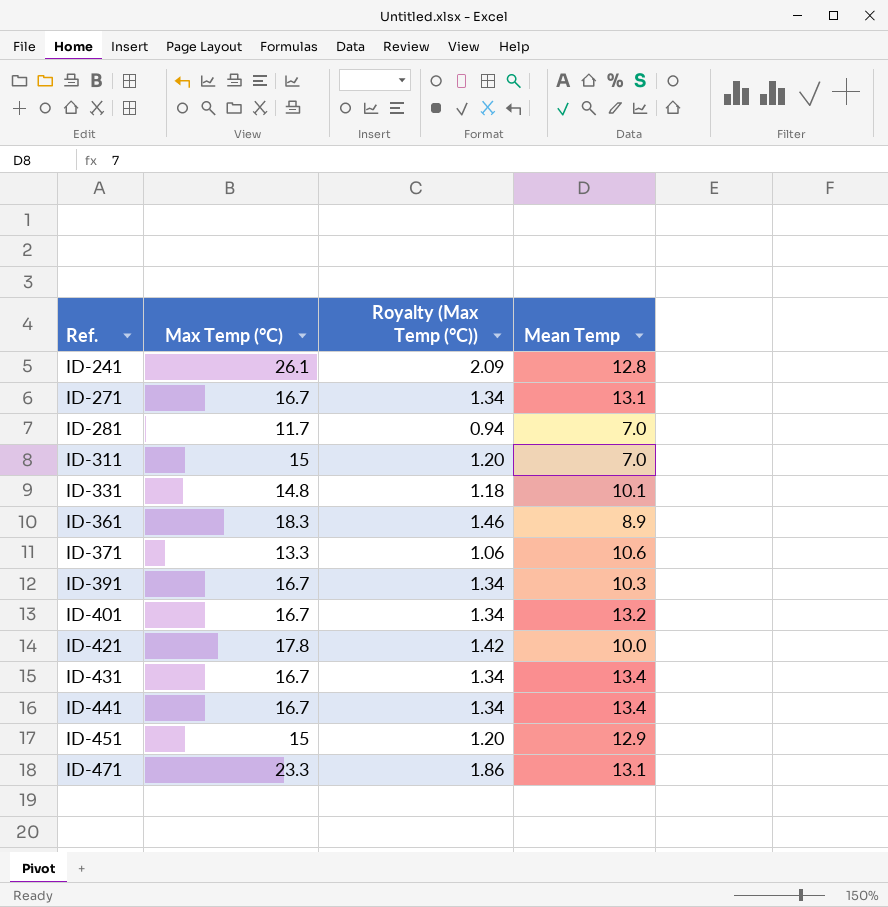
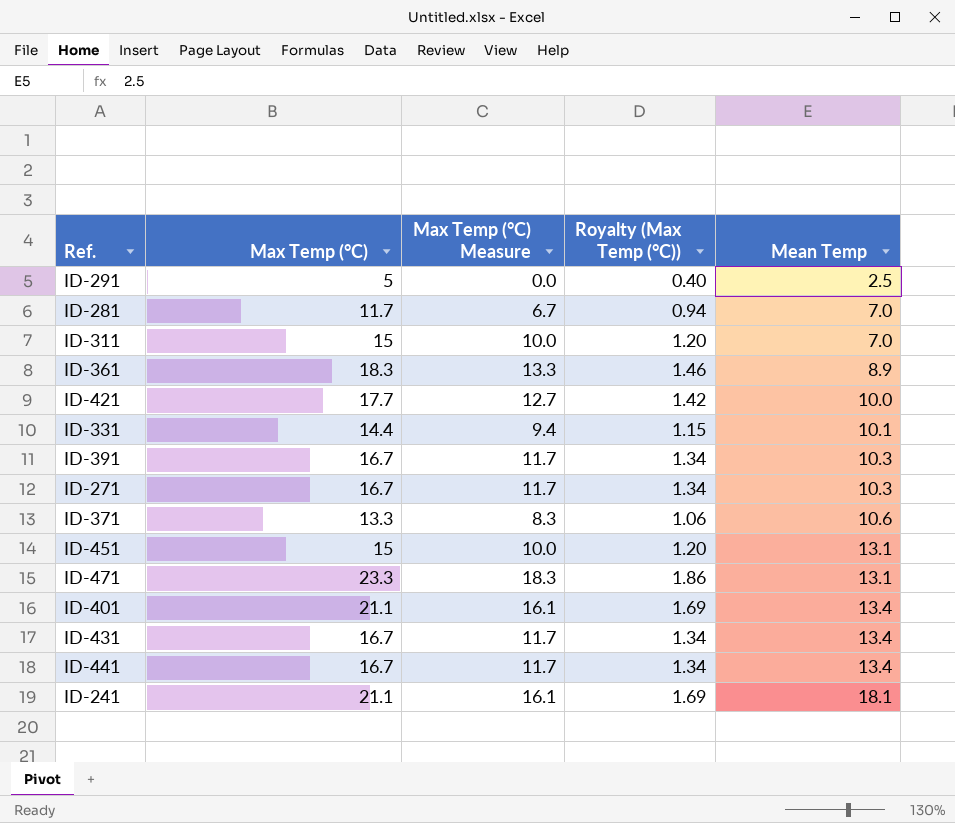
row order: Ref. ascending -> Mean Temp ascending
column Max Temp (°C) Measure | formula: none -> [Max Temp (°C)] - 5
row ID-291: none -> 5 | 0.0 | 0.40 | 2.5
ID-421 | Max Temp (°C): 17.8 -> 17.7
ID-331 | Max Temp (°C): 14.8 -> 14.4
ID-331 | Royalty (Max Temp (°C)): 1.18 -> 1.15
ID-271 | Mean Temp: 13.1 -> 10.3
ID-451 | Mean Temp: 12.9 -> 13.1
ID-401 | Max Temp (°C): 16.7 -> 21.1
ID-401 | Royalty (Max Temp (°C)): 1.34 -> 1.69
ID-401 | Mean Temp: 13.2 -> 13.4
ID-241 | Max Temp (°C): 26.1 -> 21.1
ID-241 | Royalty (Max Temp (°C)): 2.09 -> 1.69
ID-241 | Mean Temp: 12.8 -> 18.1

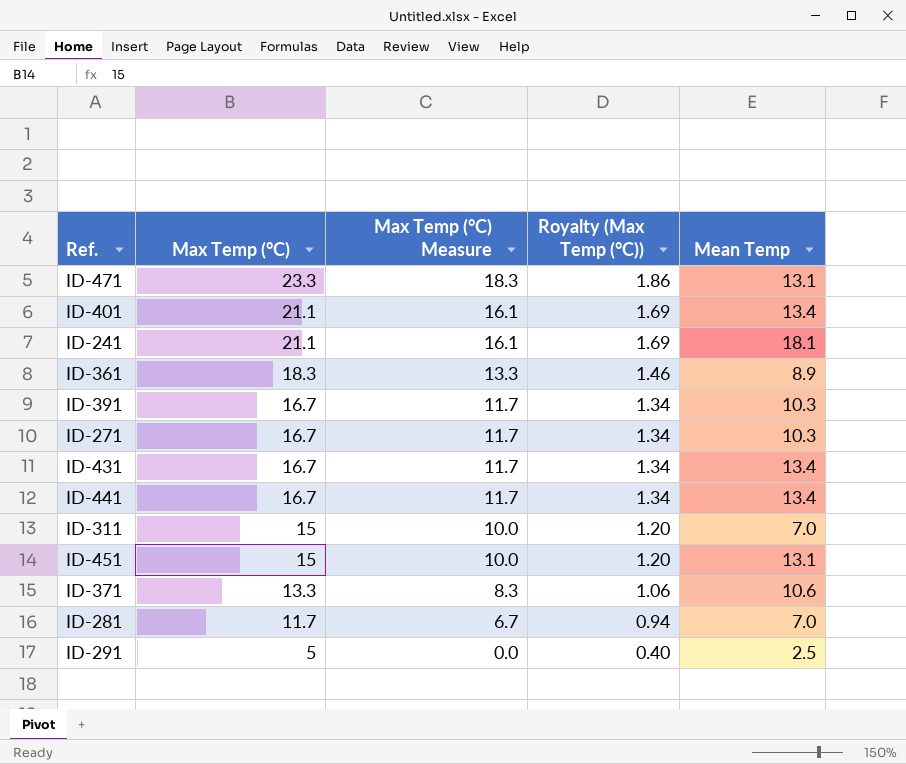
row order: Mean Temp ascending -> Max Temp (°C) descending
row ID-421: 17.7 | 12.7 | 1.42 | 10.0 -> none
row ID-331: 14.4 | 9.4 | 1.15 | 10.1 -> none

